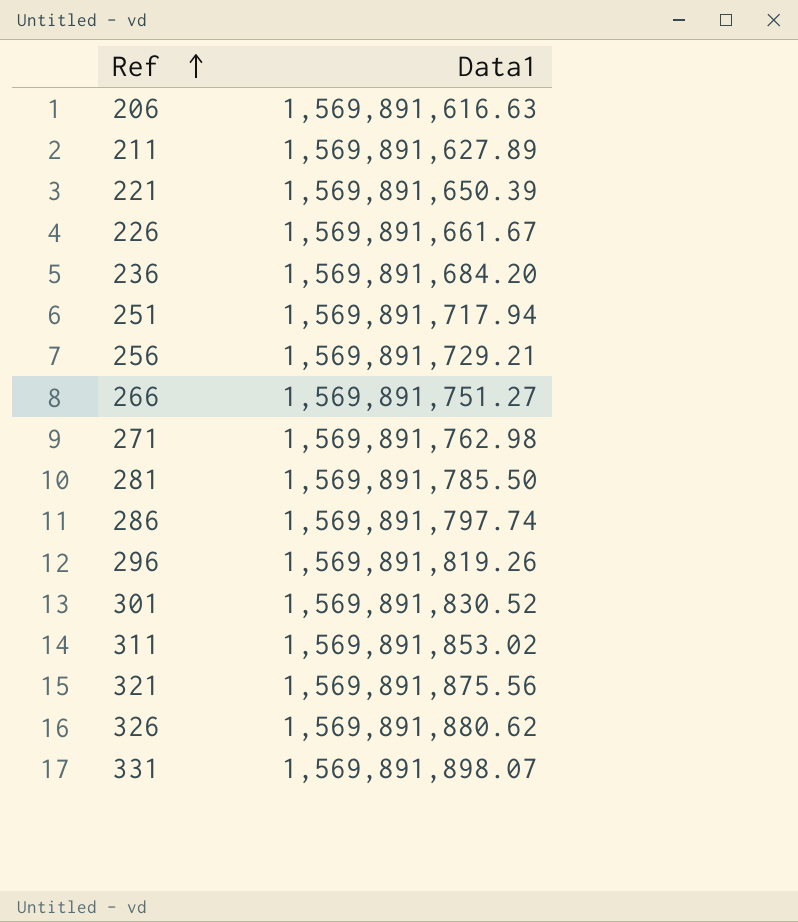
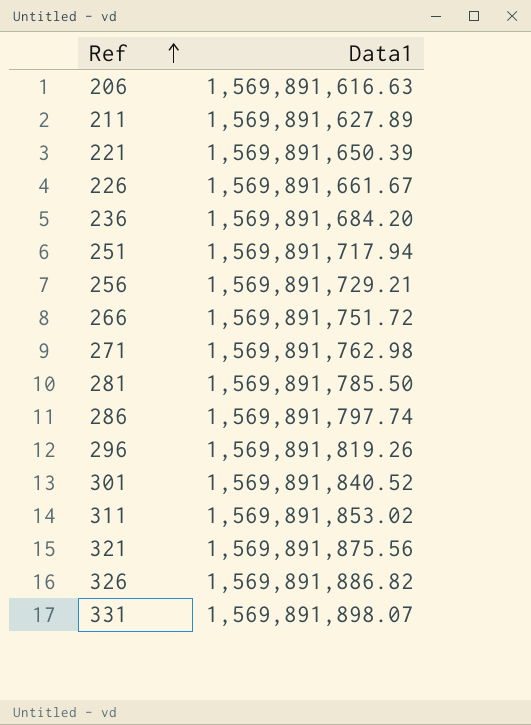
266 | Data1: 1,569,891,751.27 -> 1,569,891,751.72
301 | Data1: 1,569,891,830.52 -> 1,569,891,840.52
326 | Data1: 1,569,891,880.62 -> 1,569,891,886.82

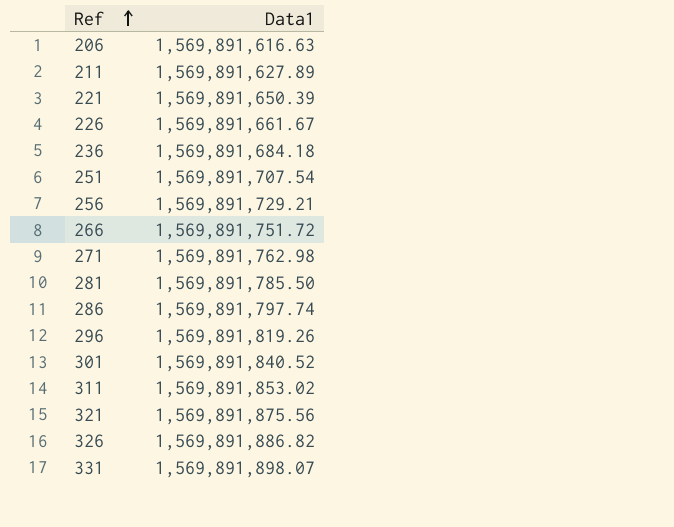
236 | Data1: 1,569,891,684.20 -> 1,569,891,684.18
251 | Data1: 1,569,891,717.94 -> 1,569,891,707.54

